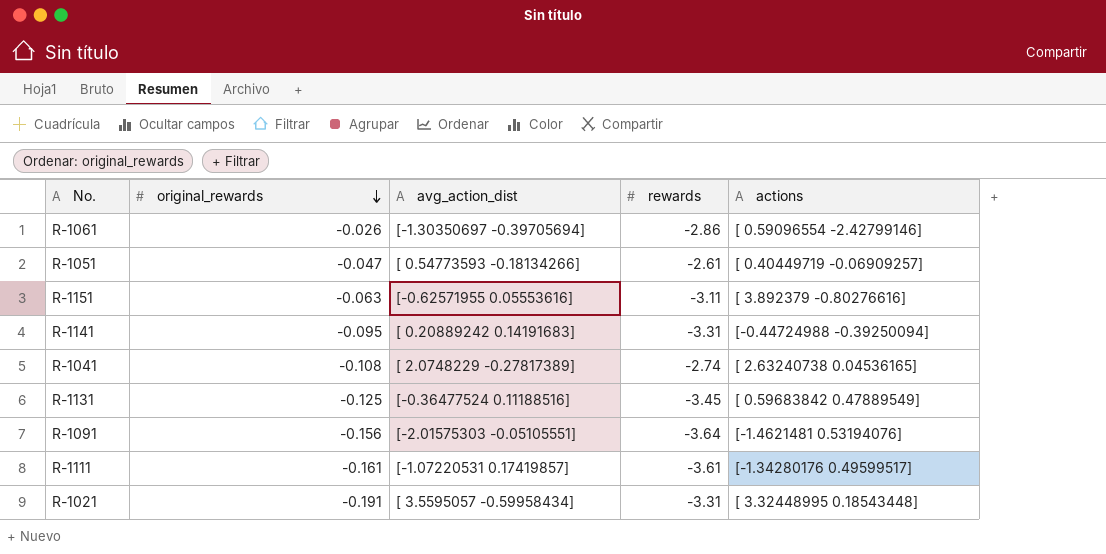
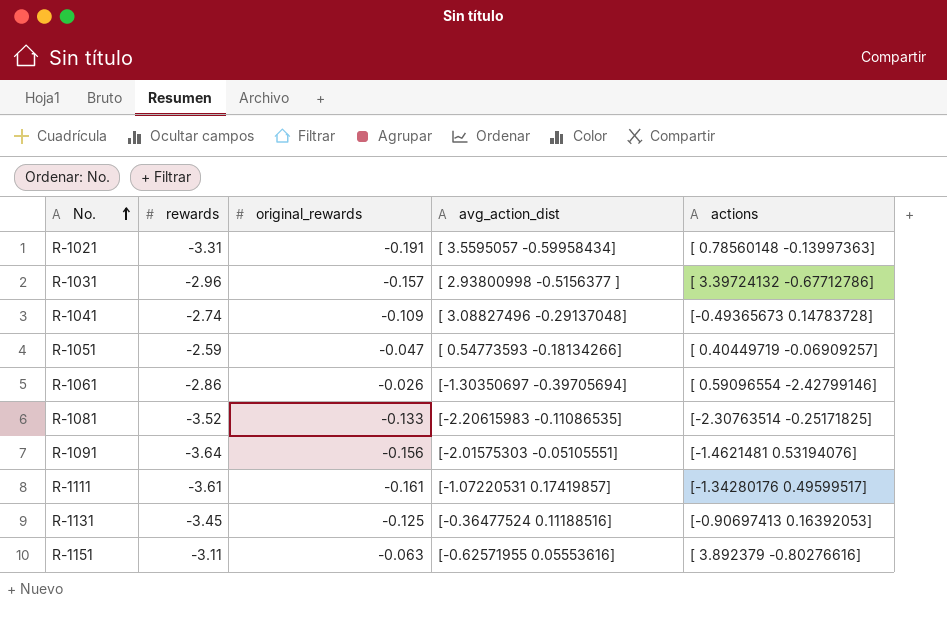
row order: original_rewards descending -> No. ascending
column rewards | position: 4 -> 2
row R-1141: -0.095 | [ 0.20889242 0.14191683] | -3.31 | [-0.44724988 -0.39250094] -> none
R-1021 | actions: [ 3.32448995 0.18543448] -> [ 0.78560148 -0.13997363]
row R-1031: none -> -2.96 | -0.157 | [ 2.93800998 -0.5156377 ] | [ 3.39724132 -0.67712786]
R-1041 | original_rewards: -0.108 -> -0.109
R-1041 | avg_action_dist: [ 2.0748229 -0.27817389] -> [ 3.08827496 -0.29137048]
R-1041 | actions: [ 2.63240738 0.04536165] -> [-0.49365673 0.14783728]
R-1051 | rewards: -2.61 -> -2.59
row R-1081: none -> -3.52 | -0.133 | [-2.20615983 -0.11086535] | [-2.30763514 -0.25171825]
R-1131 | actions: [ 0.59683842 0.47889549] -> [-0.90697413 0.16392053]

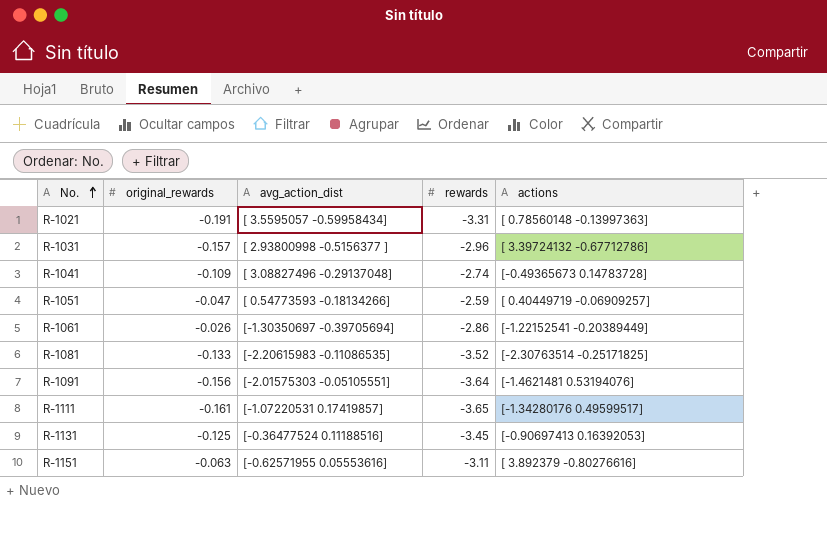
column rewards | position: 2 -> 4
R-1061 | actions: [ 0.59096554 -2.42799146] -> [-1.22152541 -0.20389449]
R-1111 | rewards: -3.61 -> -3.65

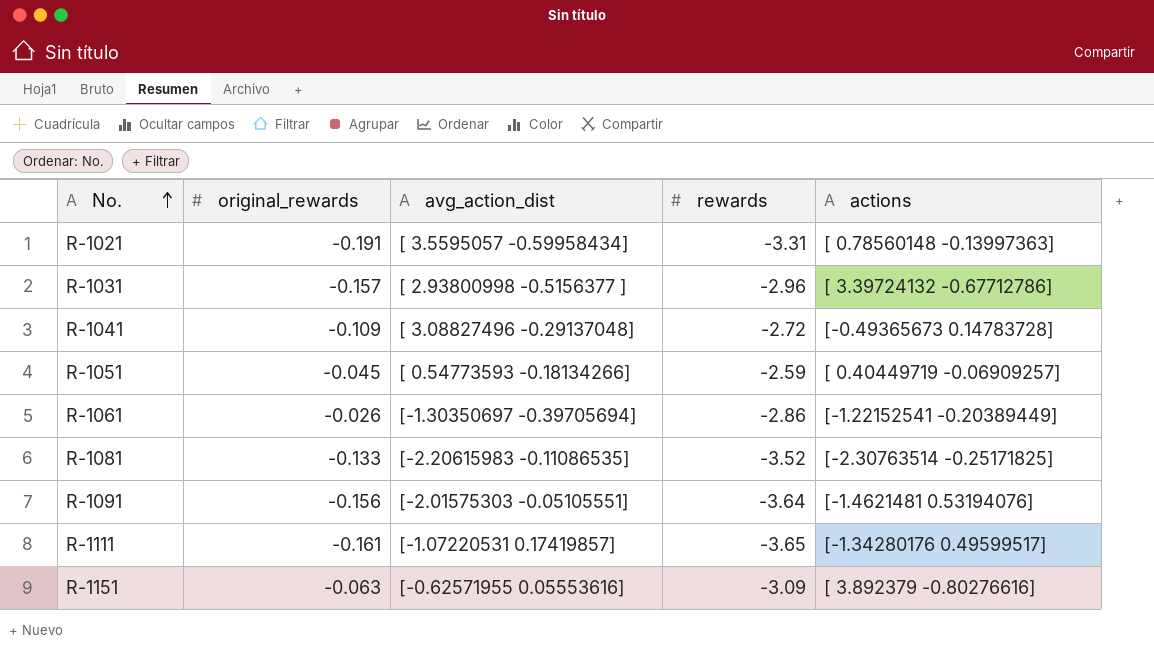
row R-1131: -0.125 | [-0.36477524 0.11188516] | -3.45 | [-0.90697413 0.16392053] -> none
R-1041 | rewards: -2.74 -> -2.72
R-1051 | original_rewards: -0.047 -> -0.045
R-1151 | rewards: -3.11 -> -3.09

